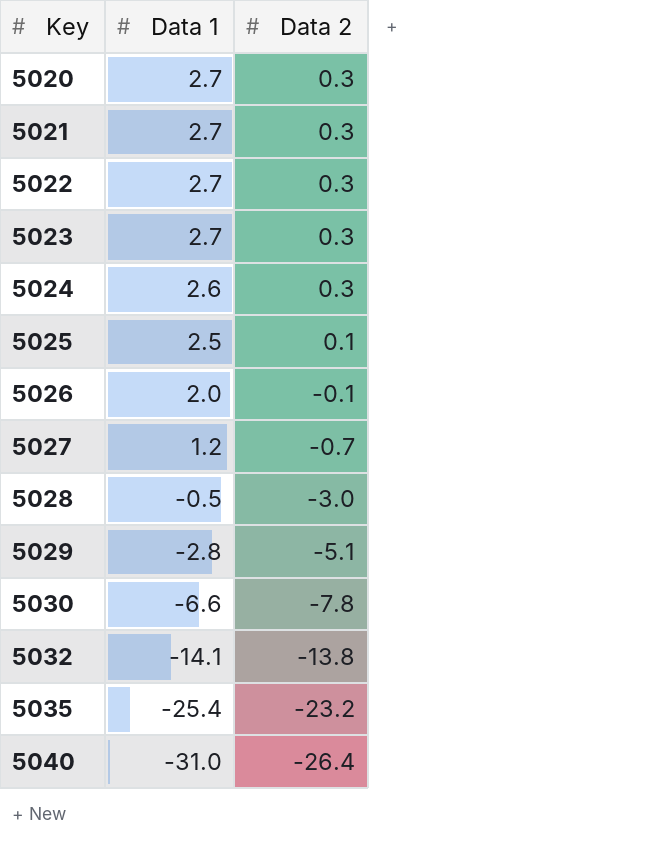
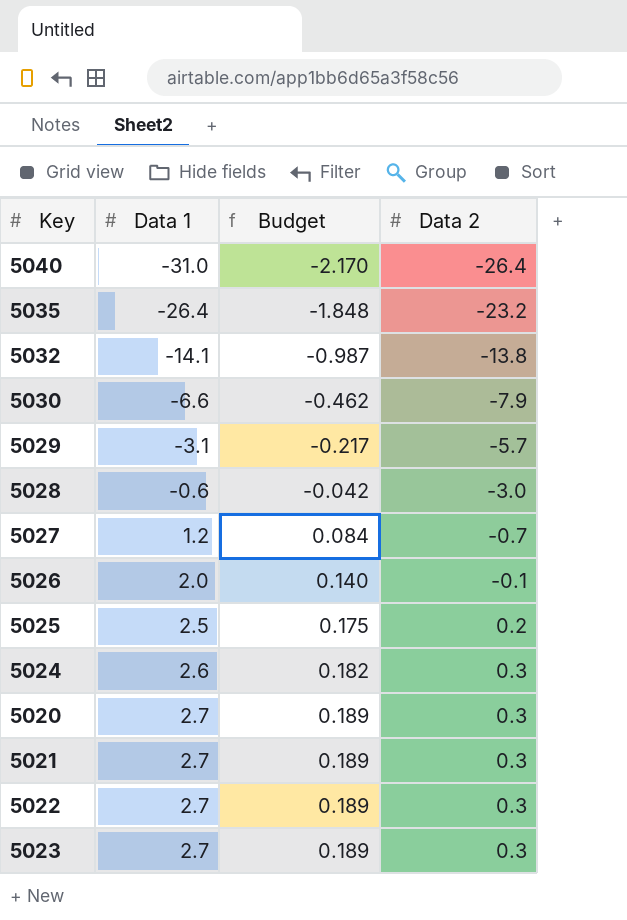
row order: Key ascending -> Data 1 ascending
column Budget | formula: none -> [Data 1] * 0.07
5035 | Data 1: -25.4 -> -26.4
5030 | Data 2: -7.8 -> -7.9
5029 | Data 1: -2.8 -> -3.1
5029 | Data 2: -5.1 -> -5.7
5028 | Data 1: -0.5 -> -0.6
5025 | Data 2: 0.1 -> 0.2

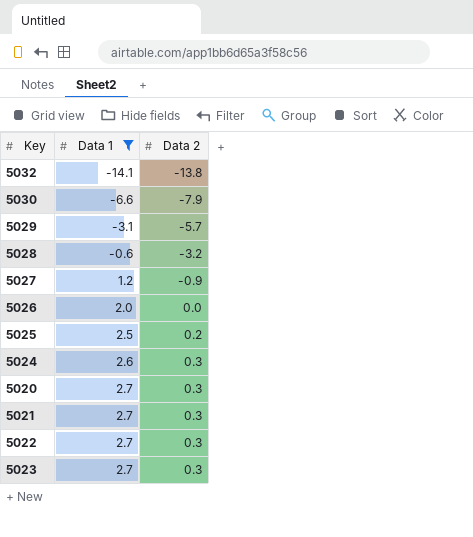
filter: none -> Data 1 >= -14.1
column Budget | formula: [Data 1] * 0.07 -> none
5028 | Data 2: -3.0 -> -3.2
5027 | Data 2: -0.7 -> -0.9
5026 | Data 2: -0.1 -> 0.0

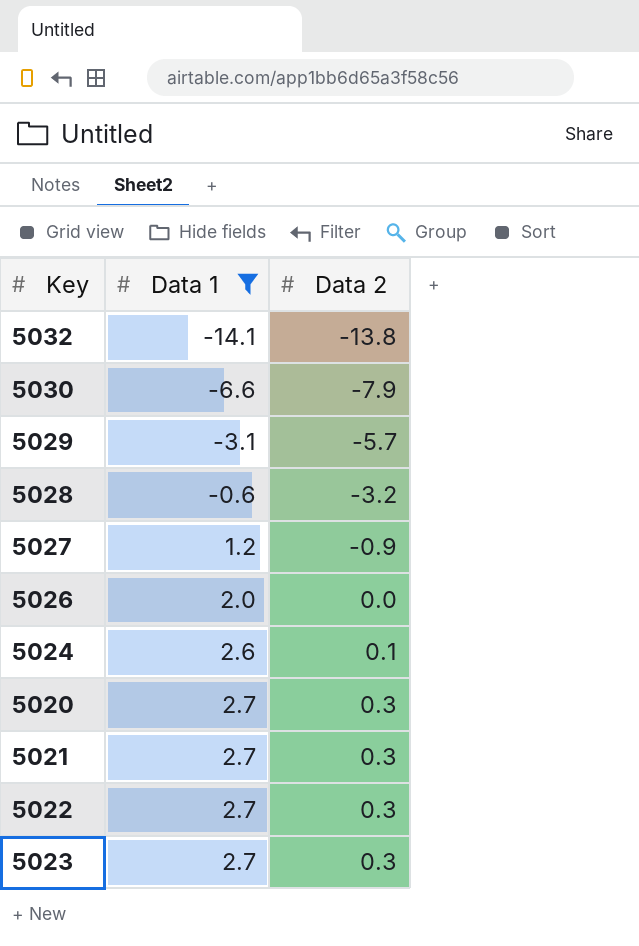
row 5025: 2.5 | 0.2 -> none
5024 | Data 2: 0.3 -> 0.1

